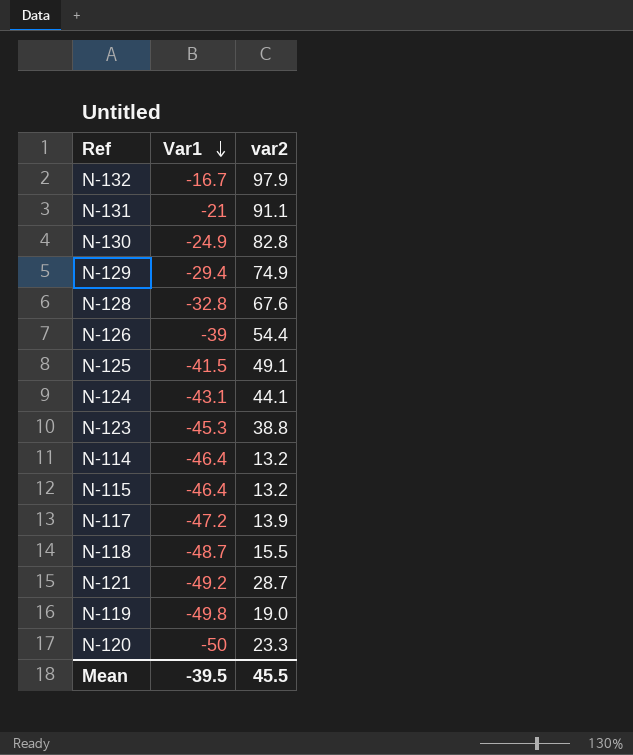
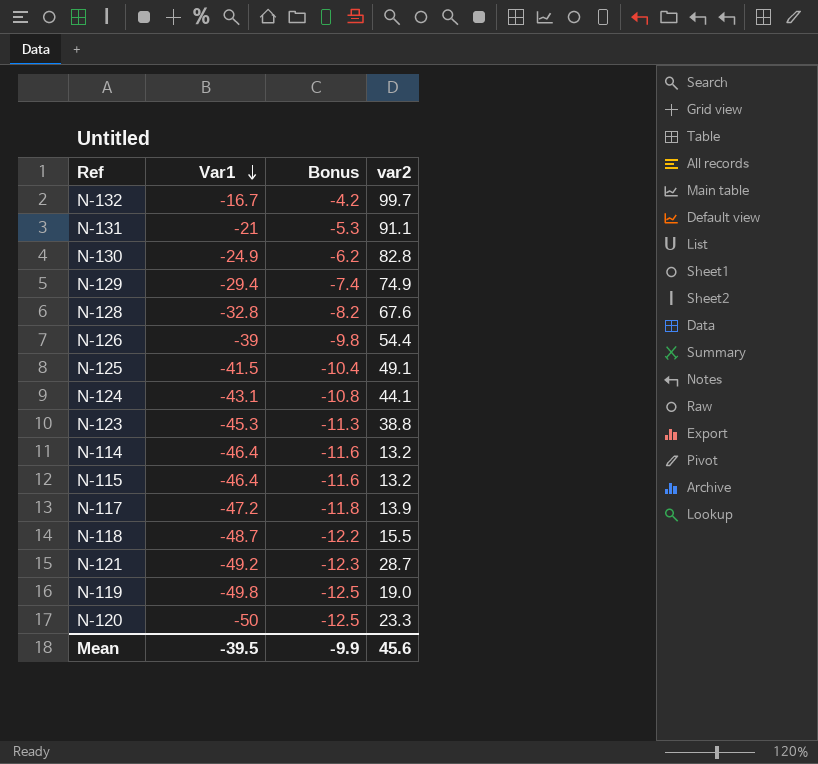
column Bonus | formula: none -> [Var1] * 0.25
N-132 | var2: 97.9 -> 99.7
Mean | var2: 45.5 -> 45.6

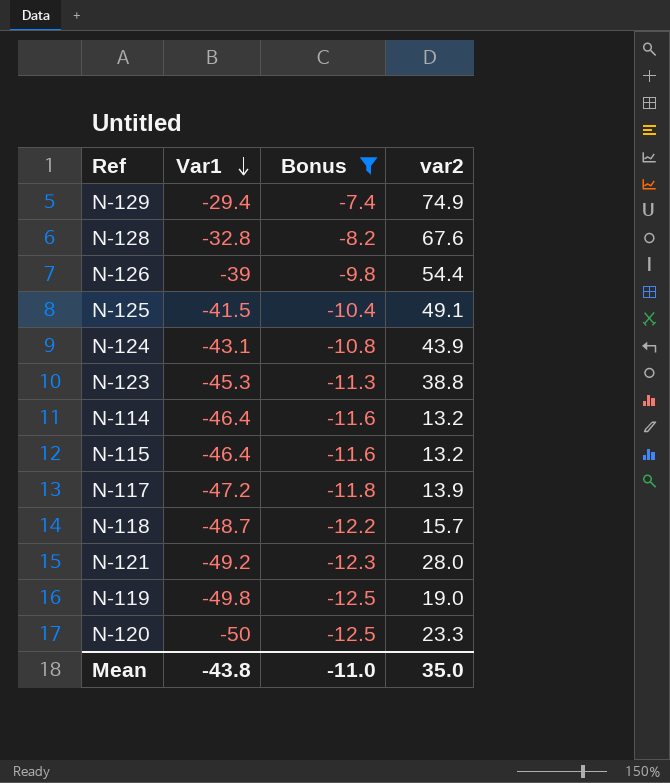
filter: none -> Bonus <= -7.4
N-124 | var2: 44.1 -> 43.9
N-118 | var2: 15.5 -> 15.7
N-121 | var2: 28.7 -> 28.0
Mean | Var1: -39.5 -> -43.8
Mean | Bonus: -9.9 -> -11.0
Mean | var2: 45.6 -> 35.0

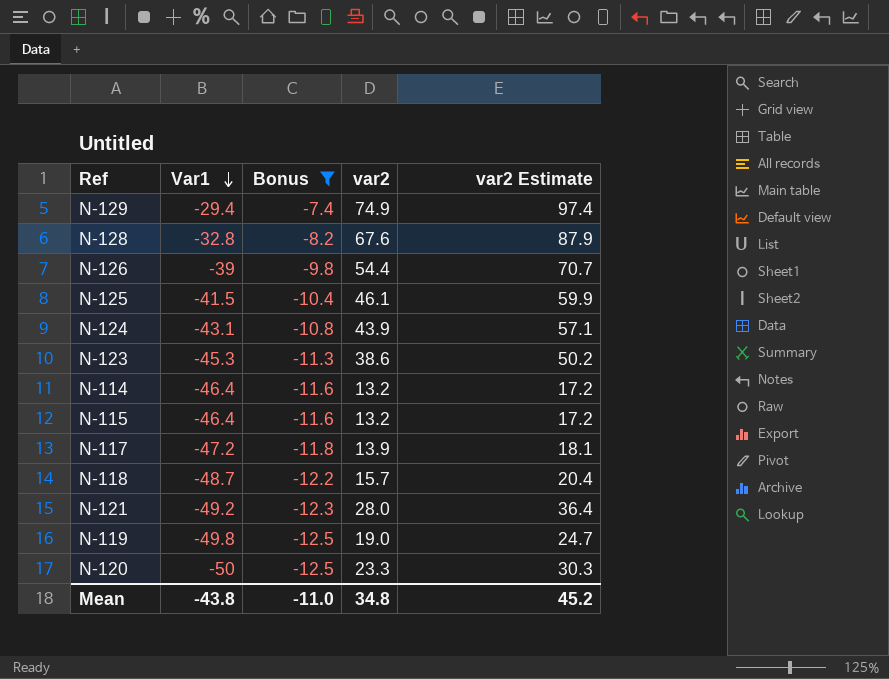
column var2 Estimate | formula: none -> [var2] * 1.3
N-125 | var2: 49.1 -> 46.1
N-123 | var2: 38.8 -> 38.6
Mean | var2: 35.0 -> 34.8

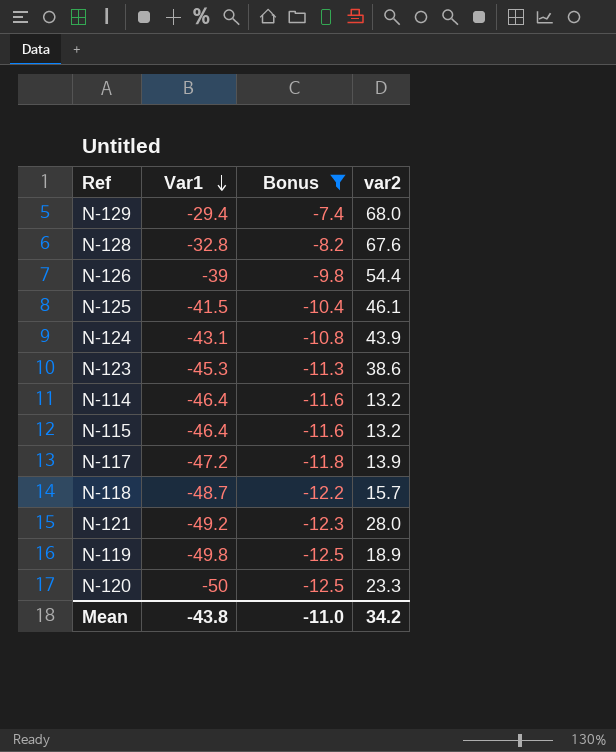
column var2 Estimate | formula: [var2] * 1.3 -> none
N-129 | var2: 74.9 -> 68.0
N-119 | var2: 19.0 -> 18.9
Mean | var2: 34.8 -> 34.2

